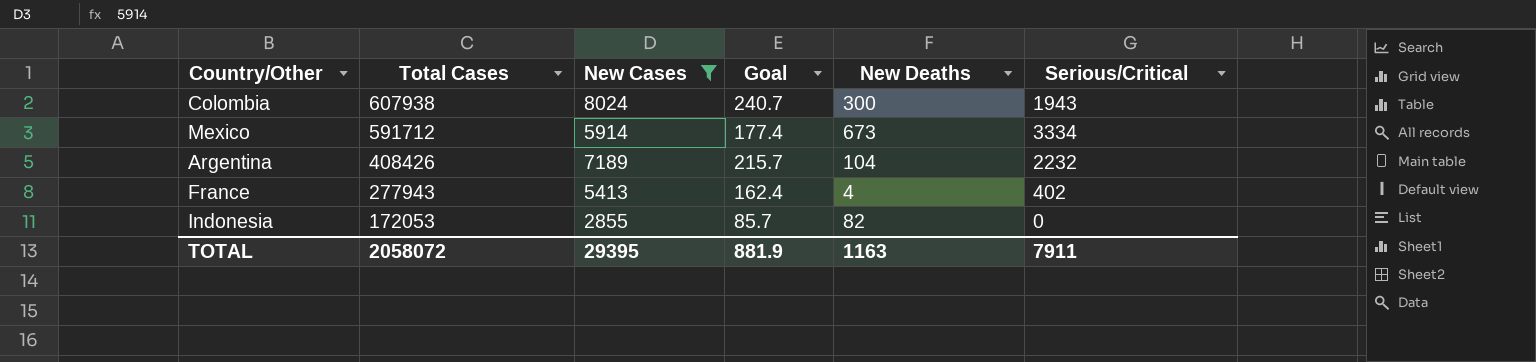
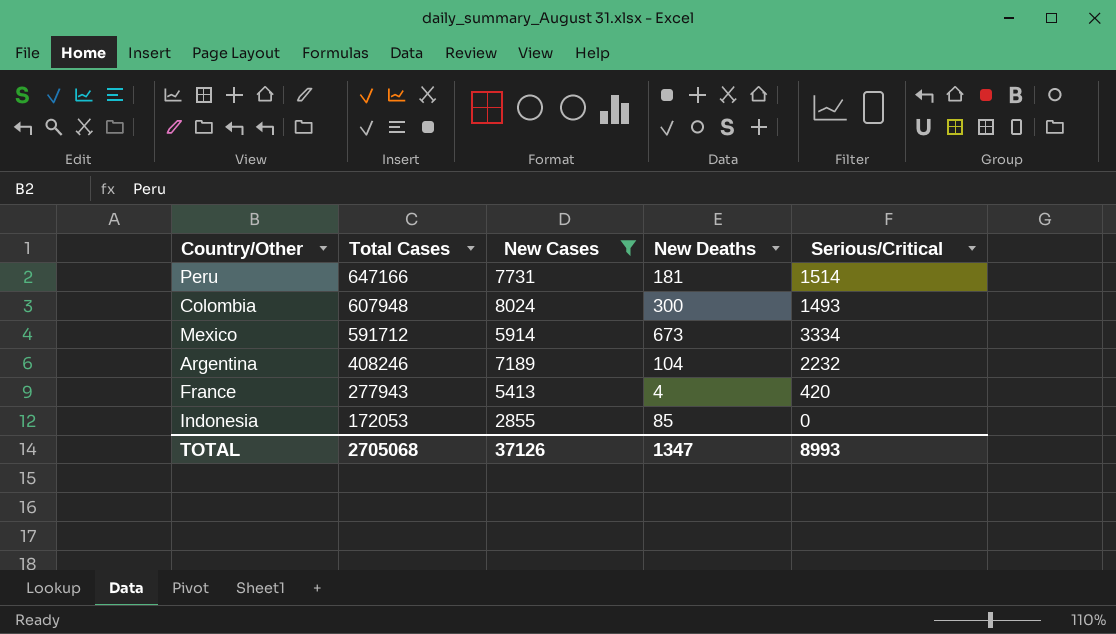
column Goal | formula: [New Cases] * 0.03 -> none
row Peru: none -> 647166 | 7731 | 181 | 1514
Colombia | Total Cases: 607938 -> 607948
Colombia | Serious/Critical: 1943 -> 1493
Argentina | Total Cases: 408426 -> 408246
France | Serious/Critical: 402 -> 420
Indonesia | New Deaths: 82 -> 85
TOTAL | Total Cases: 2058072 -> 2705068
TOTAL | New Cases: 29395 -> 37126
TOTAL | New Deaths: 1163 -> 1347
TOTAL | Serious/Critical: 7911 -> 8993

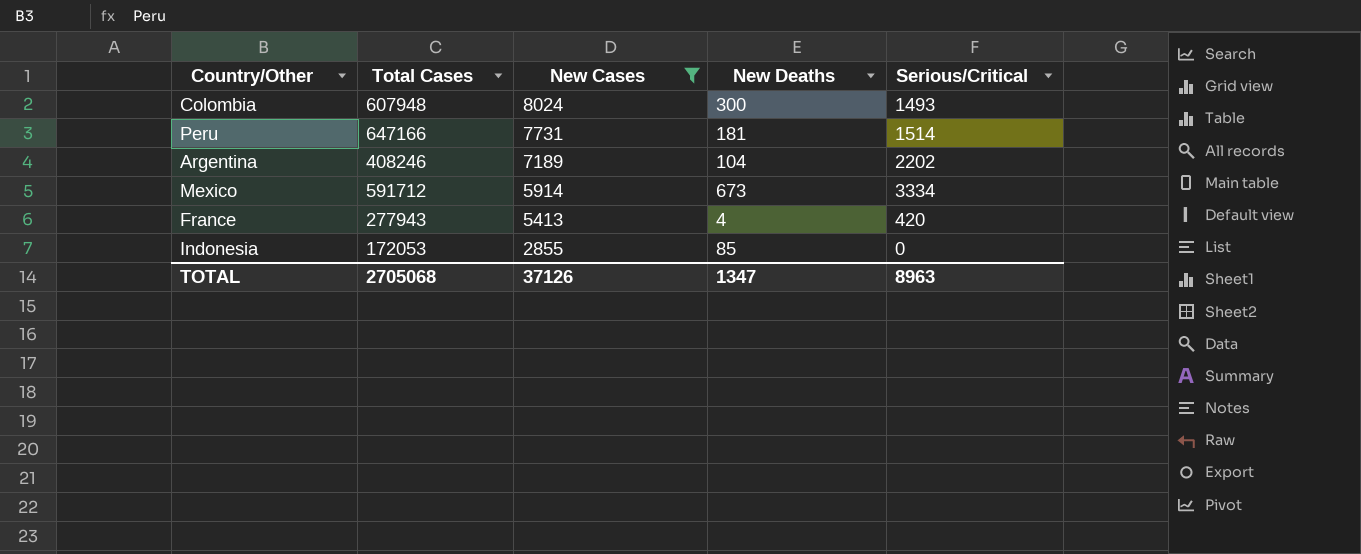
row order: Total Cases descending -> New Cases descending
Argentina | Serious/Critical: 2232 -> 2202
TOTAL | Serious/Critical: 8993 -> 8963

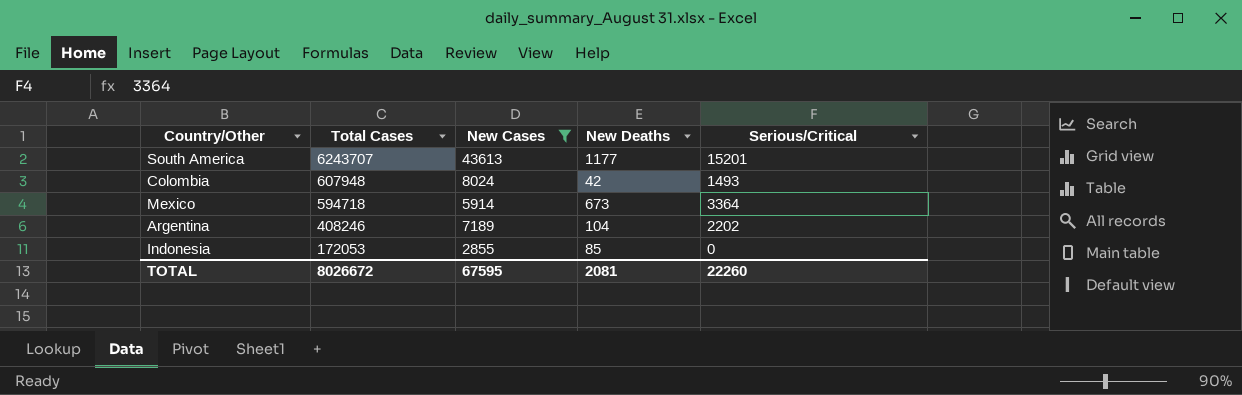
row order: New Cases descending -> Total Cases descending
row Peru: 647166 | 7731 | 181 | 1514 -> none
row France: 277943 | 5413 | 4 | 420 -> none
row South America: none -> 6243707 | 43613 | 1177 | 15201
Colombia | New Deaths: 300 -> 42
Mexico | Total Cases: 591712 -> 594718
Mexico | Serious/Critical: 3334 -> 3364
TOTAL | Total Cases: 2705068 -> 8026672
TOTAL | New Cases: 37126 -> 67595
TOTAL | New Deaths: 1347 -> 2081
TOTAL | Serious/Critical: 8963 -> 22260

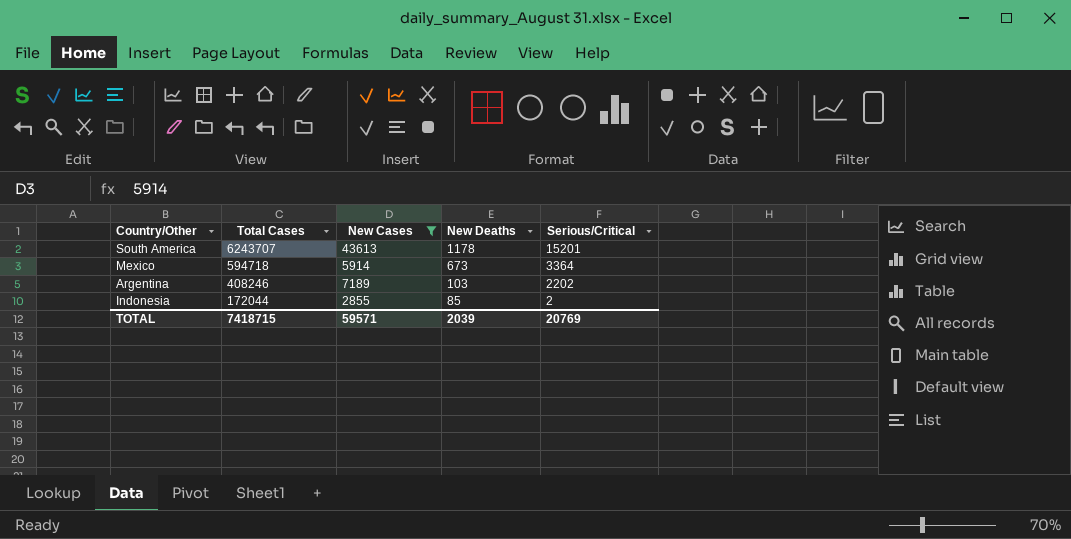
row Colombia: 607948 | 8024 | 42 | 1493 -> none
South America | New Deaths: 1177 -> 1178
Argentina | New Deaths: 104 -> 103
Indonesia | Total Cases: 172053 -> 172044
Indonesia | Serious/Critical: 0 -> 2
TOTAL | Total Cases: 8026672 -> 7418715
TOTAL | New Cases: 67595 -> 59571
TOTAL | New Deaths: 2081 -> 2039
TOTAL | Serious/Critical: 22260 -> 20769

